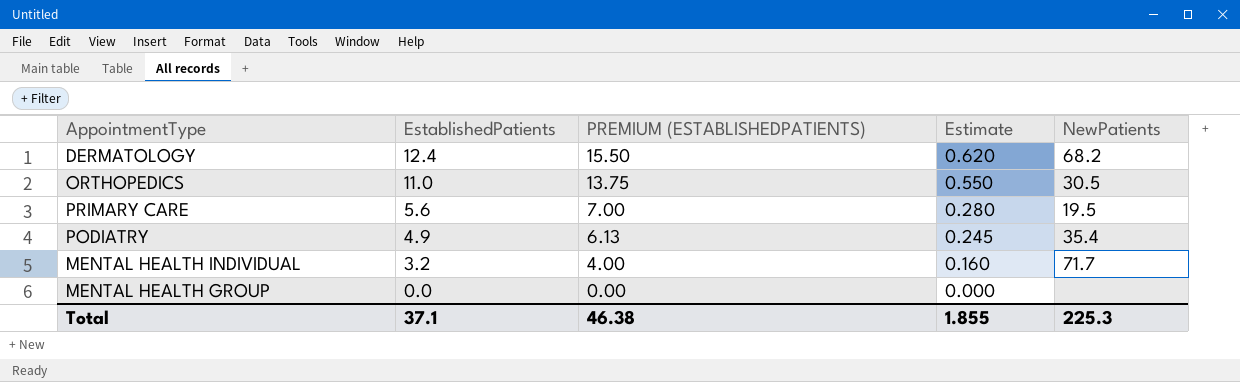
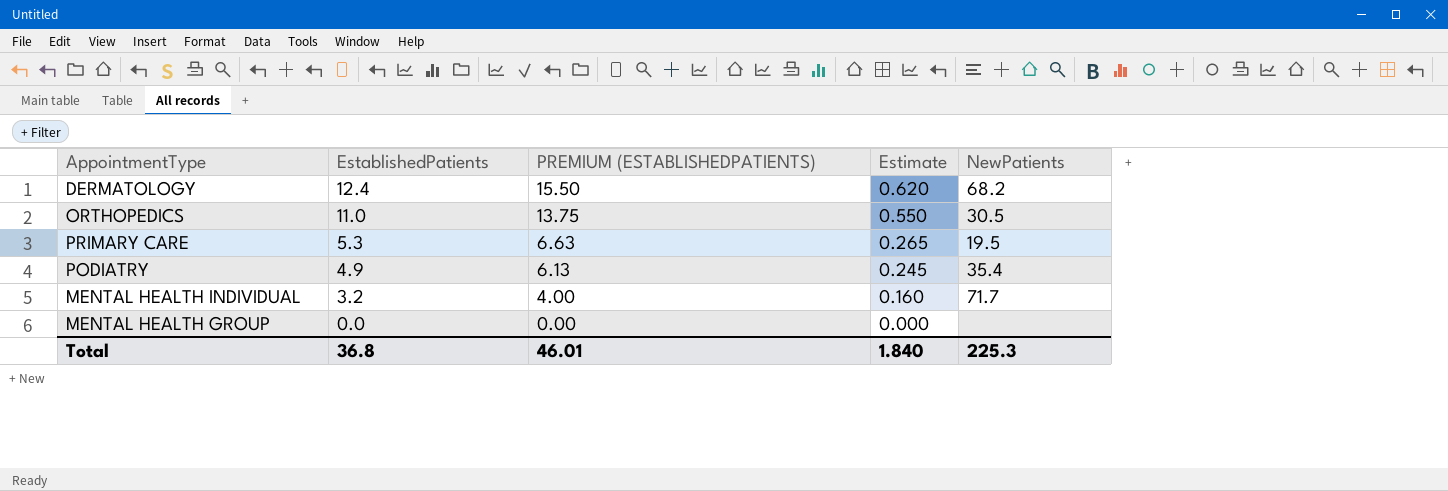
PRIMARY CARE | EstablishedPatients: 5.6 -> 5.3
PRIMARY CARE | PREMIUM (ESTABLISHEDPATIENTS): 7.00 -> 6.63
PRIMARY CARE | Estimate: 0.280 -> 0.265
Total | EstablishedPatients: 37.1 -> 36.8
Total | PREMIUM (ESTABLISHEDPATIENTS): 46.38 -> 46.01
Total | Estimate: 1.855 -> 1.840

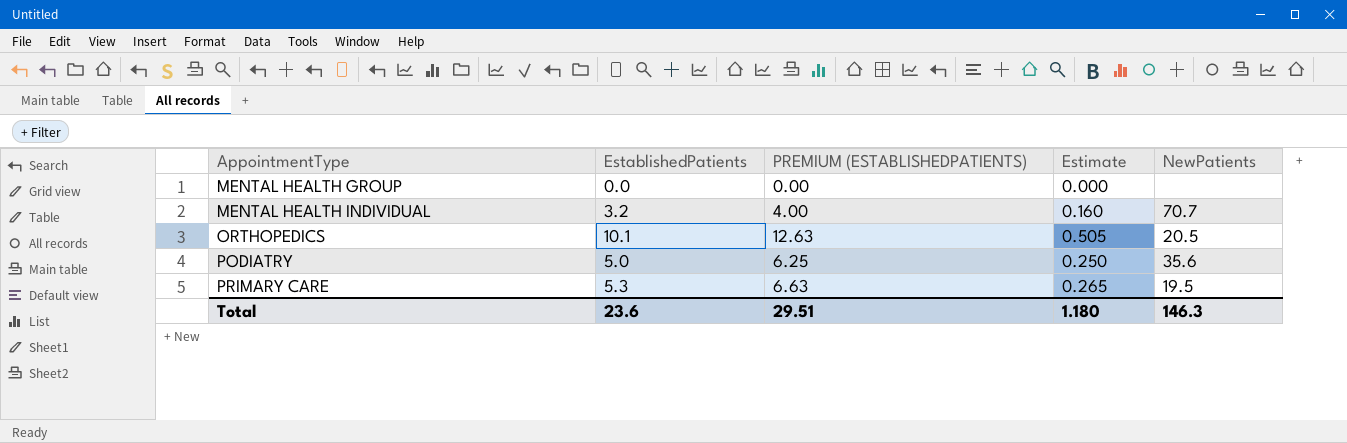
row order: EstablishedPatients descending -> AppointmentType ascending
row DERMATOLOGY: 12.4 | 15.50 | 0.620 | 68.2 -> none
MENTAL HEALTH INDIVIDUAL | NewPatients: 71.7 -> 70.7
ORTHOPEDICS | EstablishedPatients: 11.0 -> 10.1
ORTHOPEDICS | PREMIUM (ESTABLISHEDPATIENTS): 13.75 -> 12.63
ORTHOPEDICS | Estimate: 0.550 -> 0.505
ORTHOPEDICS | NewPatients: 30.5 -> 20.5
PODIATRY | EstablishedPatients: 4.9 -> 5.0
PODIATRY | PREMIUM (ESTABLISHEDPATIENTS): 6.13 -> 6.25
PODIATRY | Estimate: 0.245 -> 0.250
PODIATRY | NewPatients: 35.4 -> 35.6
Total | EstablishedPatients: 36.8 -> 23.6
Total | PREMIUM (ESTABLISHEDPATIENTS): 46.01 -> 29.51
Total | Estimate: 1.840 -> 1.180
Total | NewPatients: 225.3 -> 146.3

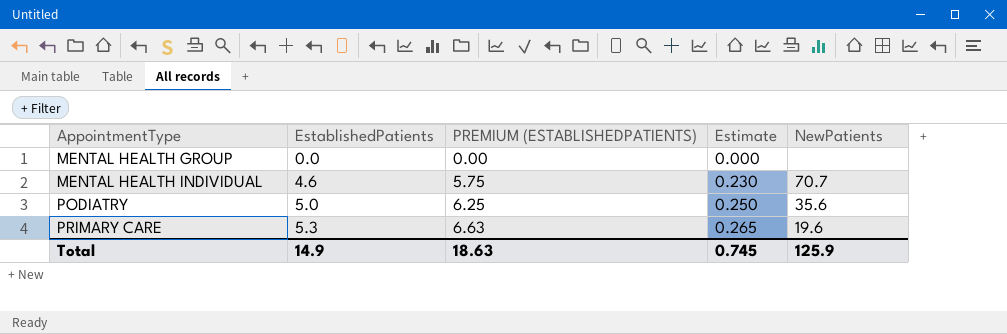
row ORTHOPEDICS: 10.1 | 12.63 | 0.505 | 20.5 -> none
MENTAL HEALTH INDIVIDUAL | EstablishedPatients: 3.2 -> 4.6
MENTAL HEALTH INDIVIDUAL | PREMIUM (ESTABLISHEDPATIENTS): 4.00 -> 5.75
MENTAL HEALTH INDIVIDUAL | Estimate: 0.160 -> 0.230
PRIMARY CARE | NewPatients: 19.5 -> 19.6
Total | EstablishedPatients: 23.6 -> 14.9
Total | PREMIUM (ESTABLISHEDPATIENTS): 29.51 -> 18.63
Total | Estimate: 1.180 -> 0.745
Total | NewPatients: 146.3 -> 125.9

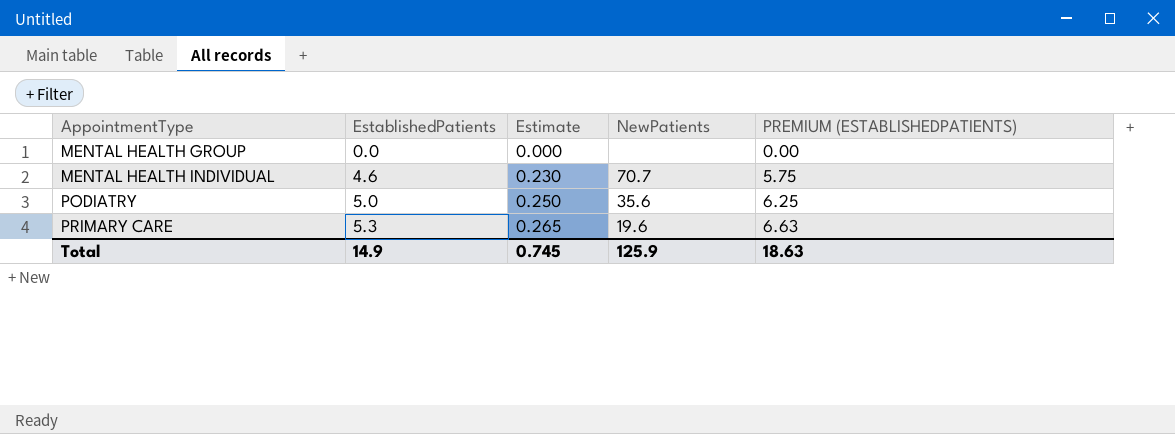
column PREMIUM (ESTABLISHEDPATIENTS) | position: 3 -> 5

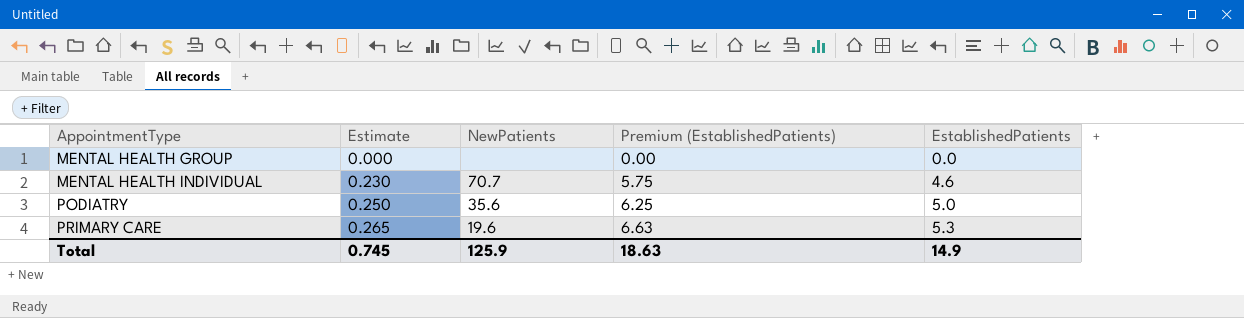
column name: PREMIUM (ESTABLISHEDPATIENTS) -> Premium (EstablishedPatients)
column EstablishedPatients | position: 2 -> 5

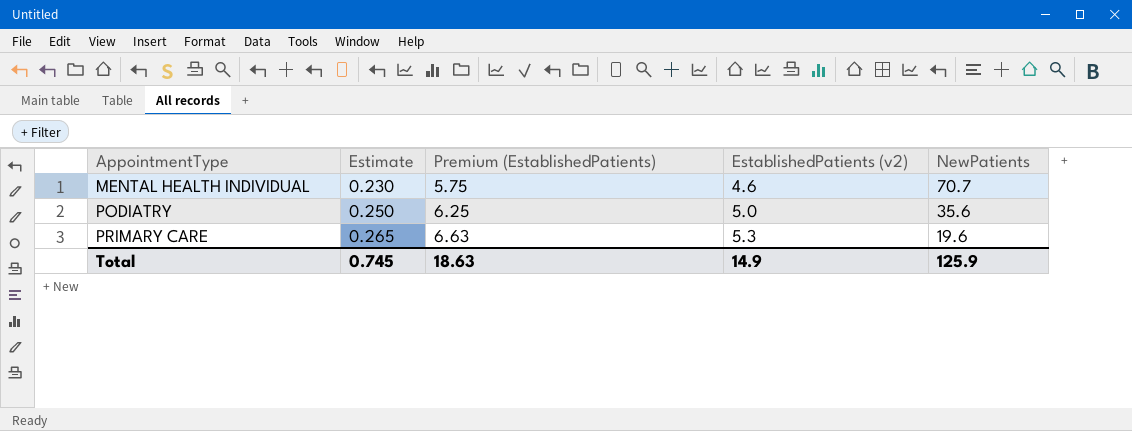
column name: EstablishedPatients -> EstablishedPatients (v2)
column NewPatients | position: 3 -> 5
row MENTAL HEALTH GROUP: 0.000 | none | 0.00 | 0.0 -> none

